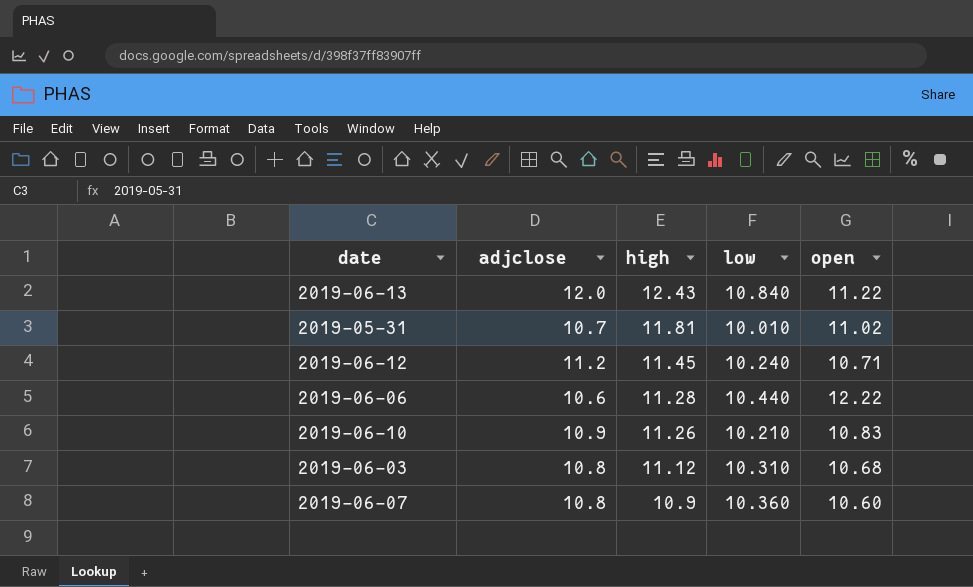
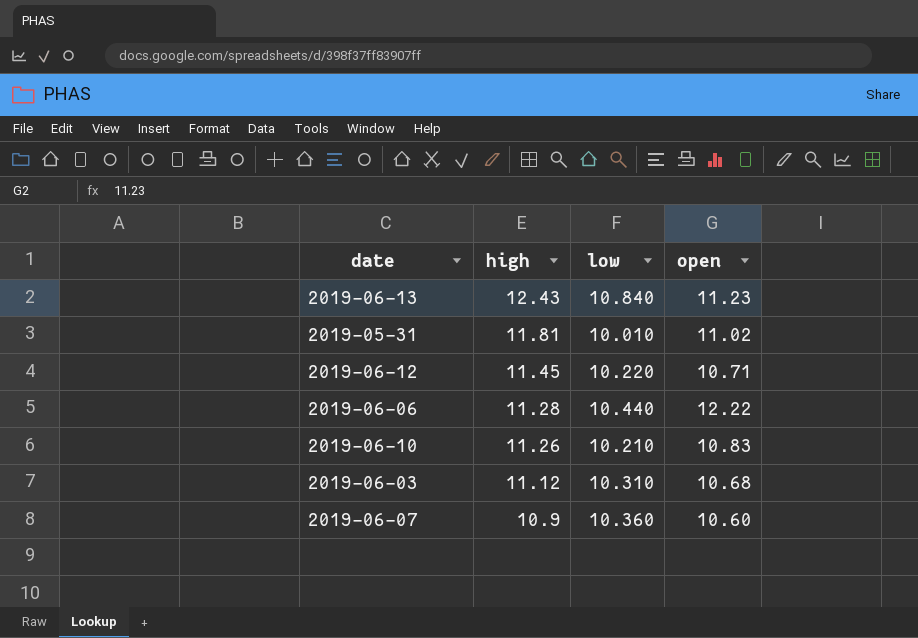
column adjclose | position: 2 -> none
2019-06-13 | open: 11.22 -> 11.23
2019-06-12 | low: 10.240 -> 10.220

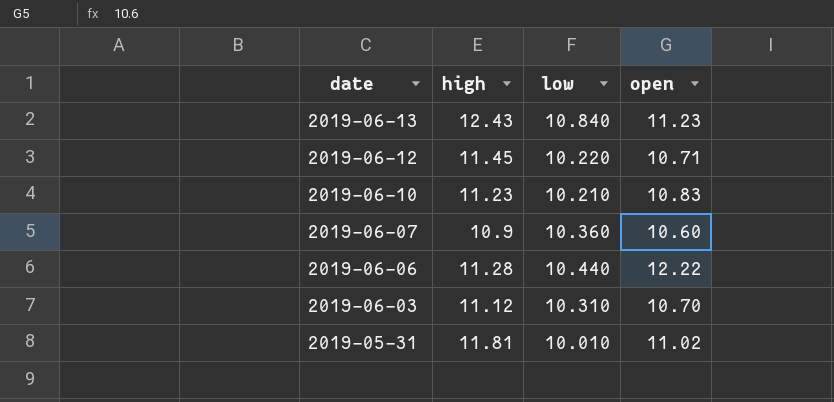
row order: high descending -> date descending
2019-06-10 | high: 11.26 -> 11.23
2019-06-03 | open: 10.68 -> 10.70

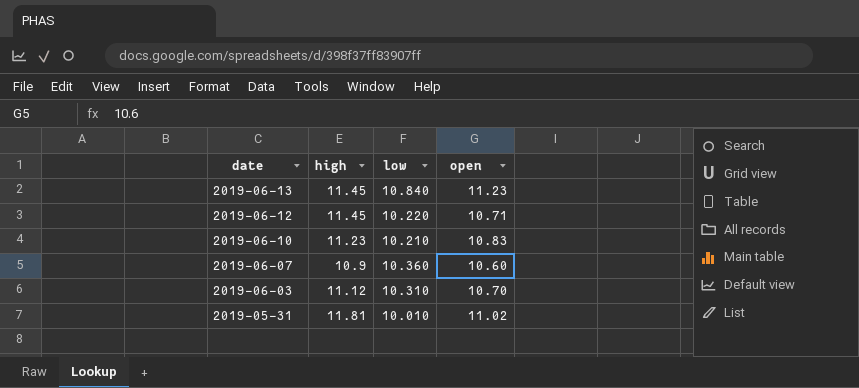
row 2019-06-06: 11.28 | 10.440 | 12.22 -> none
2019-06-13 | high: 12.43 -> 11.45

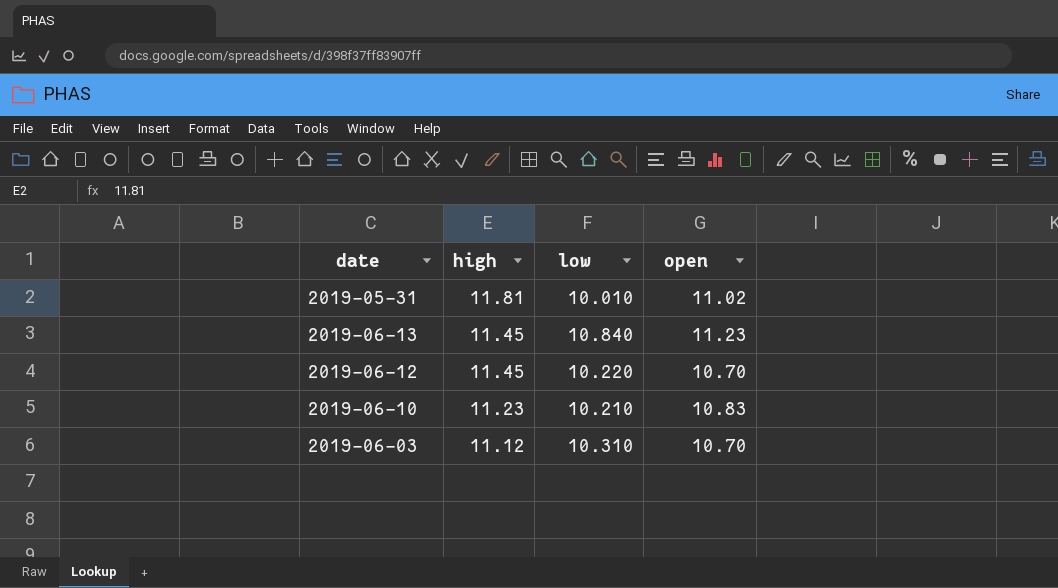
row order: date descending -> high descending
row 2019-06-07: 10.9 | 10.360 | 10.60 -> none
2019-06-12 | open: 10.71 -> 10.70

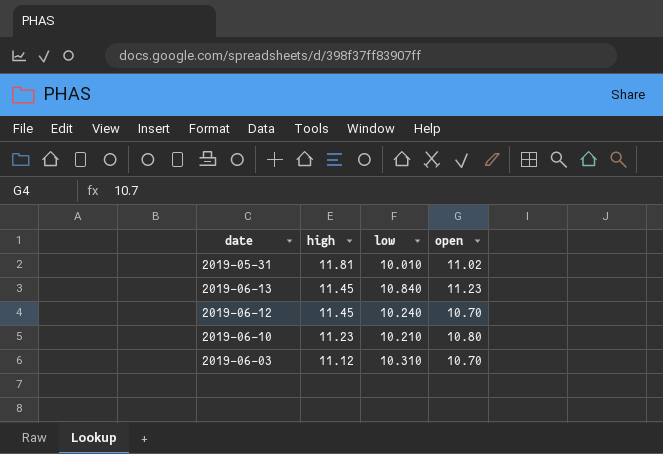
2019-06-12 | low: 10.220 -> 10.240
2019-06-10 | open: 10.83 -> 10.80

